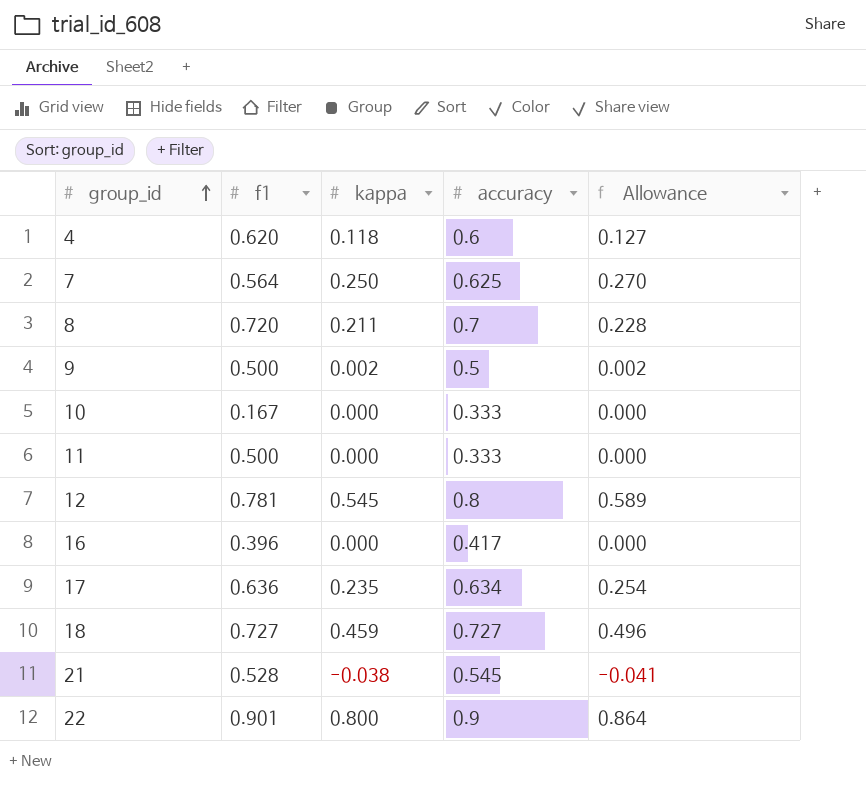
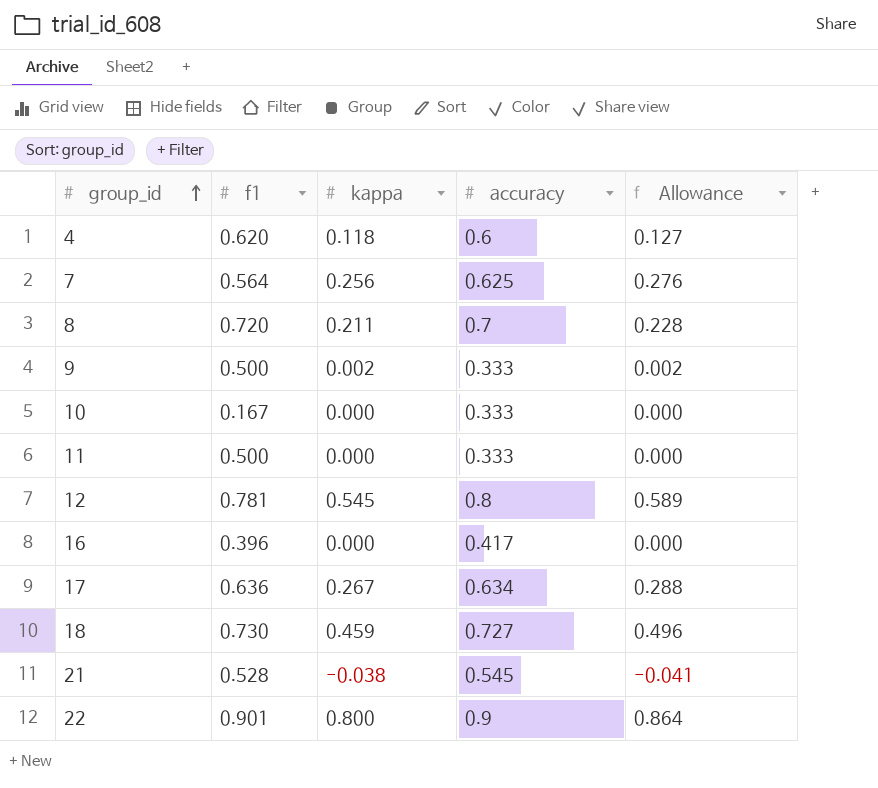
7 | kappa: 0.250 -> 0.256
7 | Allowance: 0.270 -> 0.276
9 | accuracy: 0.5 -> 0.333
17 | kappa: 0.235 -> 0.267
17 | Allowance: 0.254 -> 0.288
18 | f1: 0.727 -> 0.730

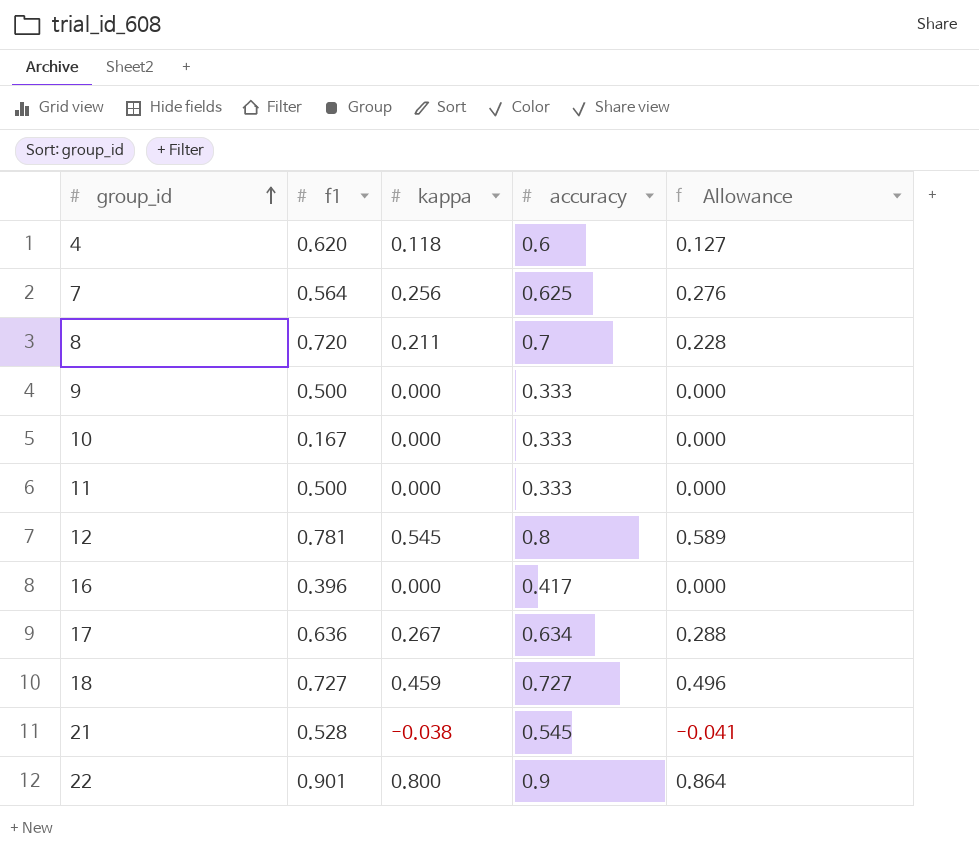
9 | kappa: 0.002 -> 0.000
9 | Allowance: 0.002 -> 0.000
18 | f1: 0.730 -> 0.727

